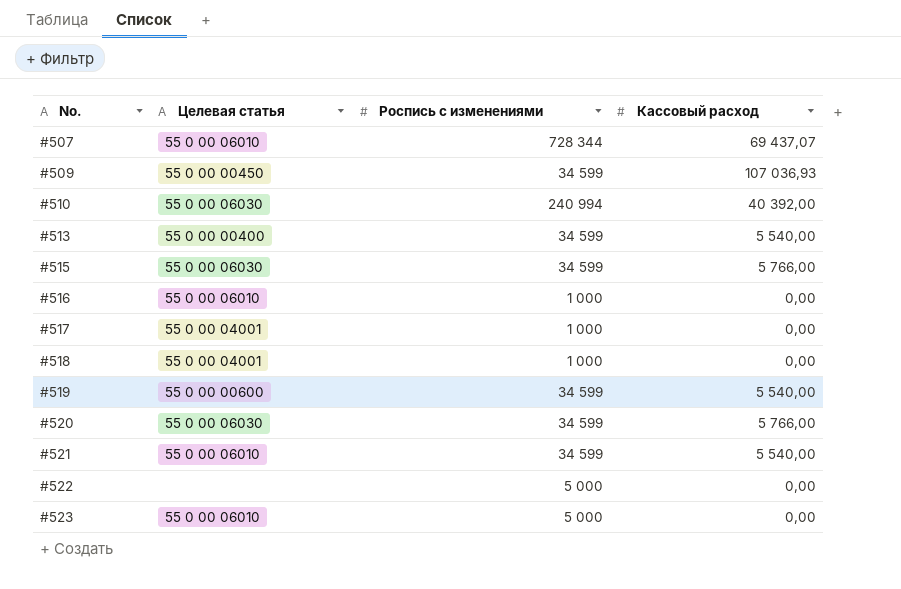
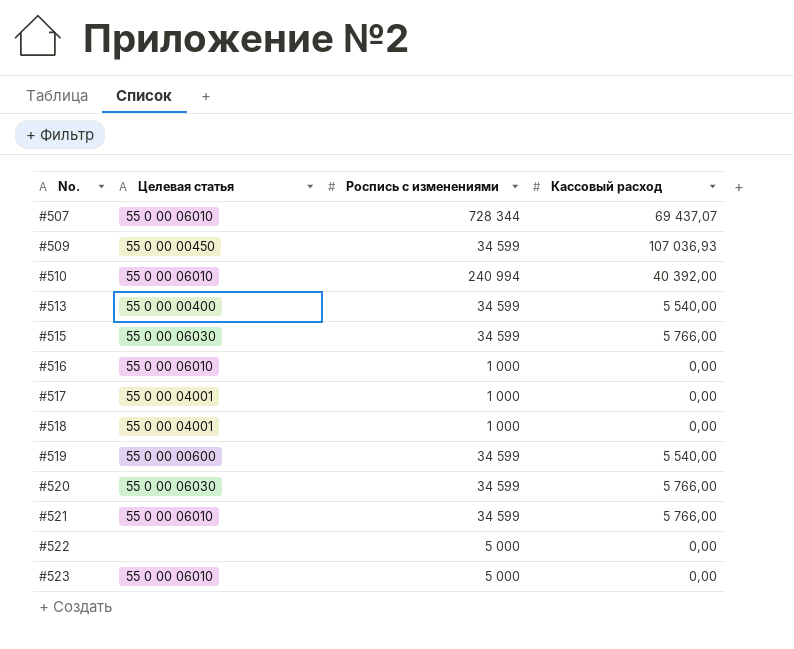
#510 | Целевая статья: 55 0 00 06030 -> 55 0 00 06010
#521 | Кассовый расход: 5 540,00 -> 5 766,00

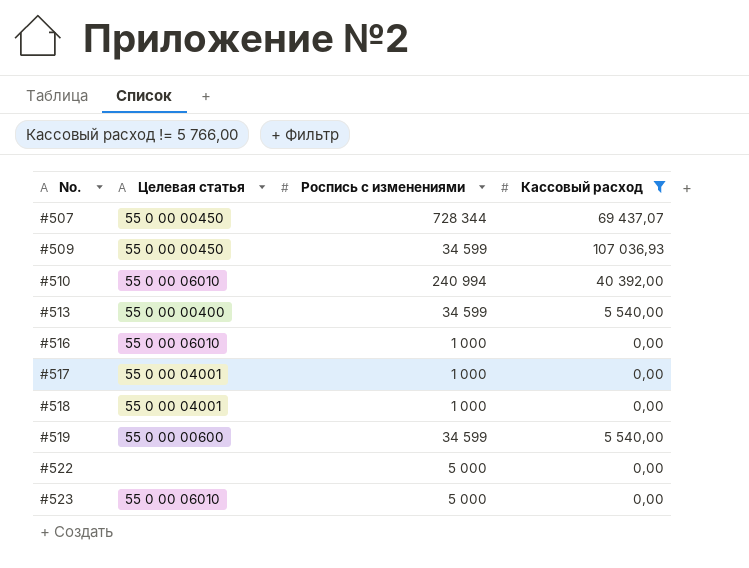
filter: none -> Кассовый расход != 5 766,00
#507 | Целевая статья: 55 0 00 06010 -> 55 0 00 00450

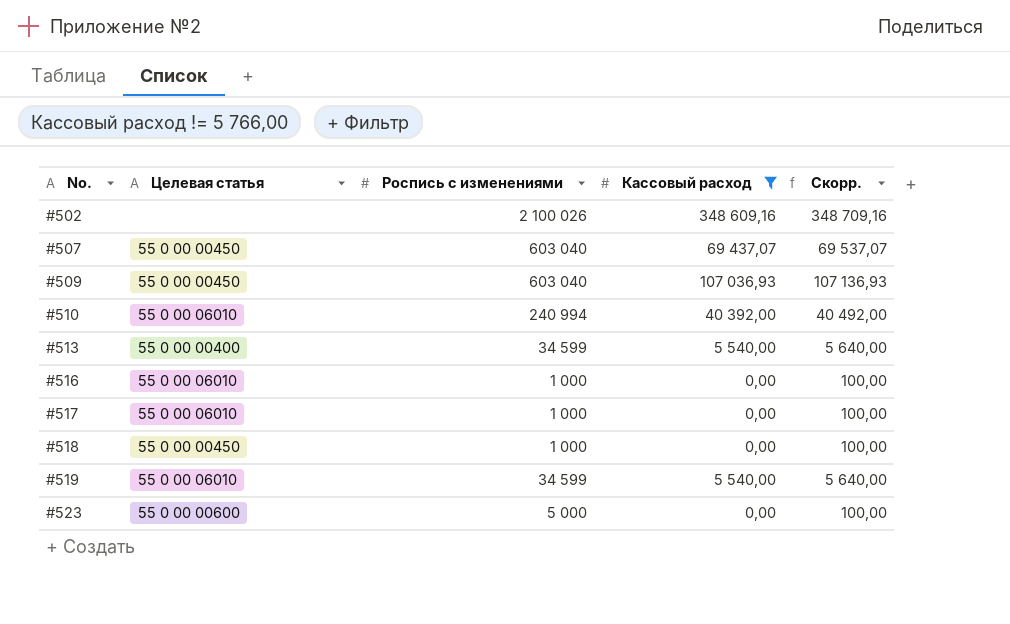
column Скорр. | formula: none -> [Кассовый расход] + 100
row #522: none | 5 000 | 0,00 -> none
row #502: none -> none | 2 100 026 | 348 609,16 | 348 709,16
#507 | Роспись с изменениями: 728 344 -> 603 040
#509 | Роспись с изменениями: 34 599 -> 603 040
#517 | Целевая статья: 55 0 00 04001 -> 55 0 00 06010
#518 | Целевая статья: 55 0 00 04001 -> 55 0 00 00450
#519 | Целевая статья: 55 0 00 00600 -> 55 0 00 06010
#523 | Целевая статья: 55 0 00 06010 -> 55 0 00 00600

